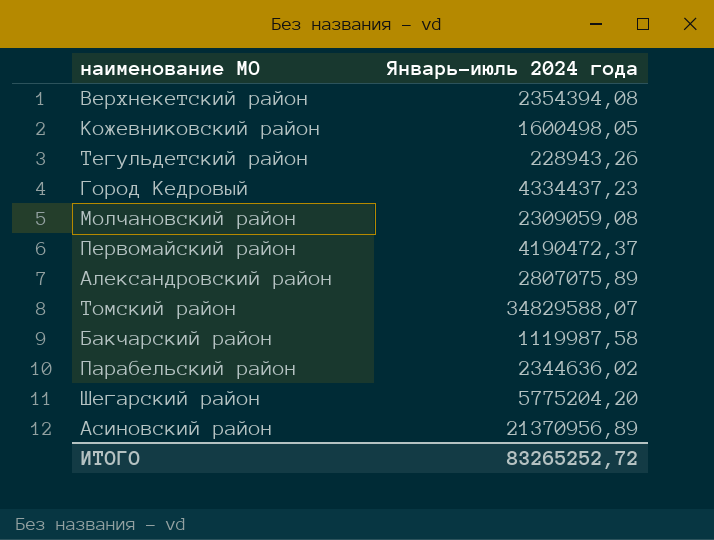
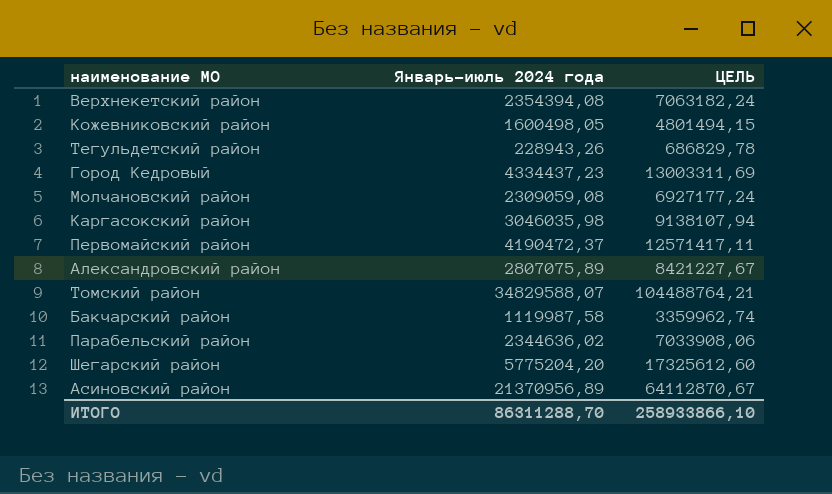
column ЦЕЛЬ | formula: none -> [Январь-июль 2024 года] * 3
row Каргасокский район: none -> 3046035,98 | 9138107,94
ИТОГО | Январь-июль 2024 года: 83265252,72 -> 86311288,70

